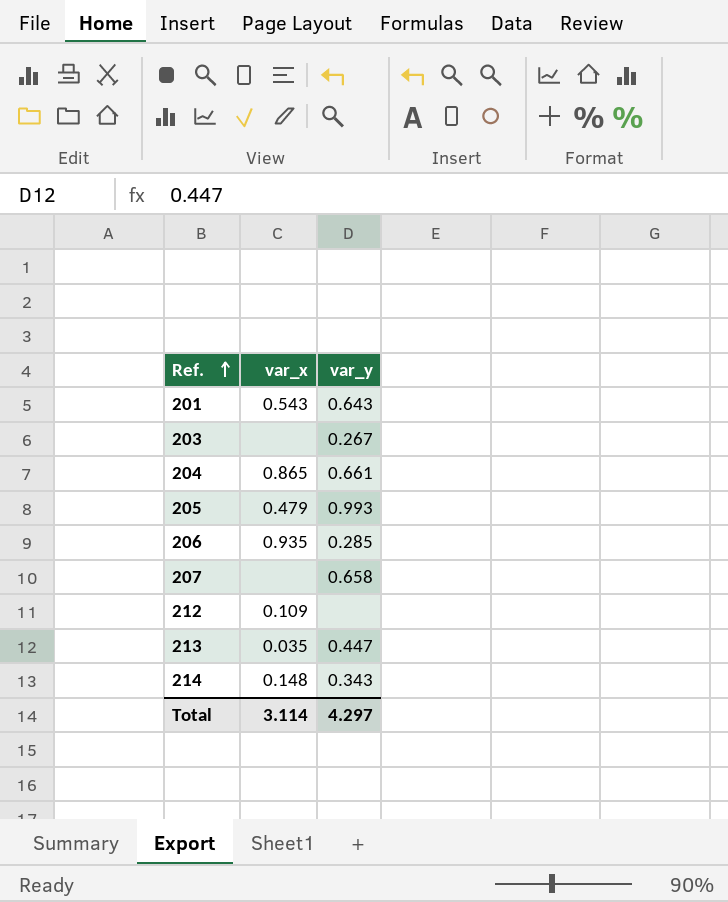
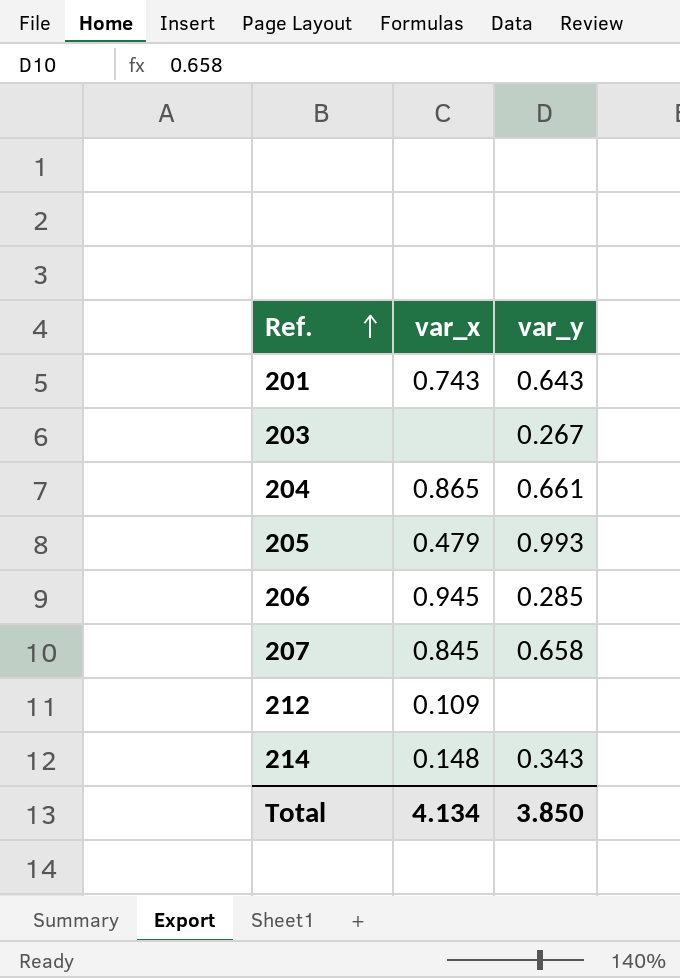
row 213: 0.035 | 0.447 -> none
201 | var_x: 0.543 -> 0.743
206 | var_x: 0.935 -> 0.945
207 | var_x: none -> 0.845
Total | var_x: 3.114 -> 4.134
Total | var_y: 4.297 -> 3.850

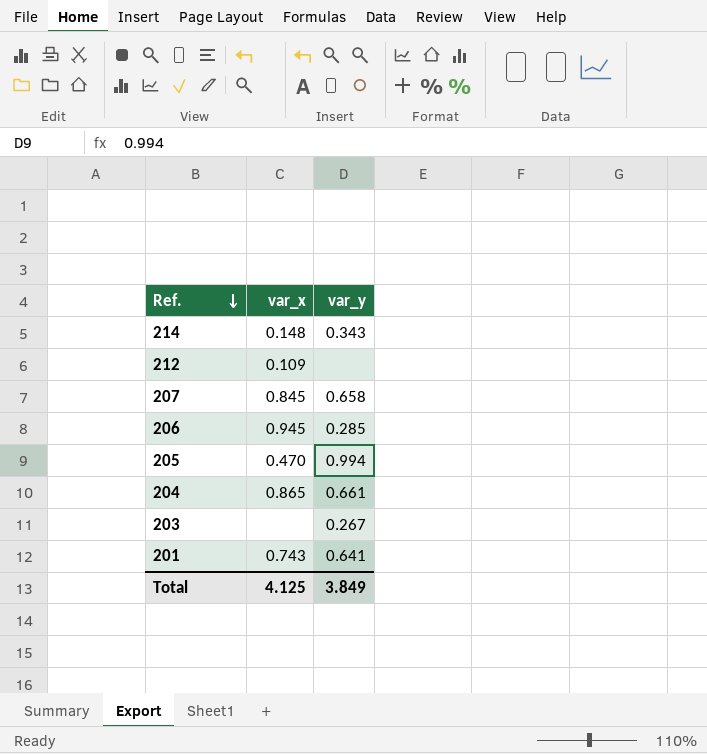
row order: Ref. ascending -> Ref. descending
205 | var_x: 0.479 -> 0.470
205 | var_y: 0.993 -> 0.994
201 | var_y: 0.643 -> 0.641
Total | var_x: 4.134 -> 4.125
Total | var_y: 3.850 -> 3.849

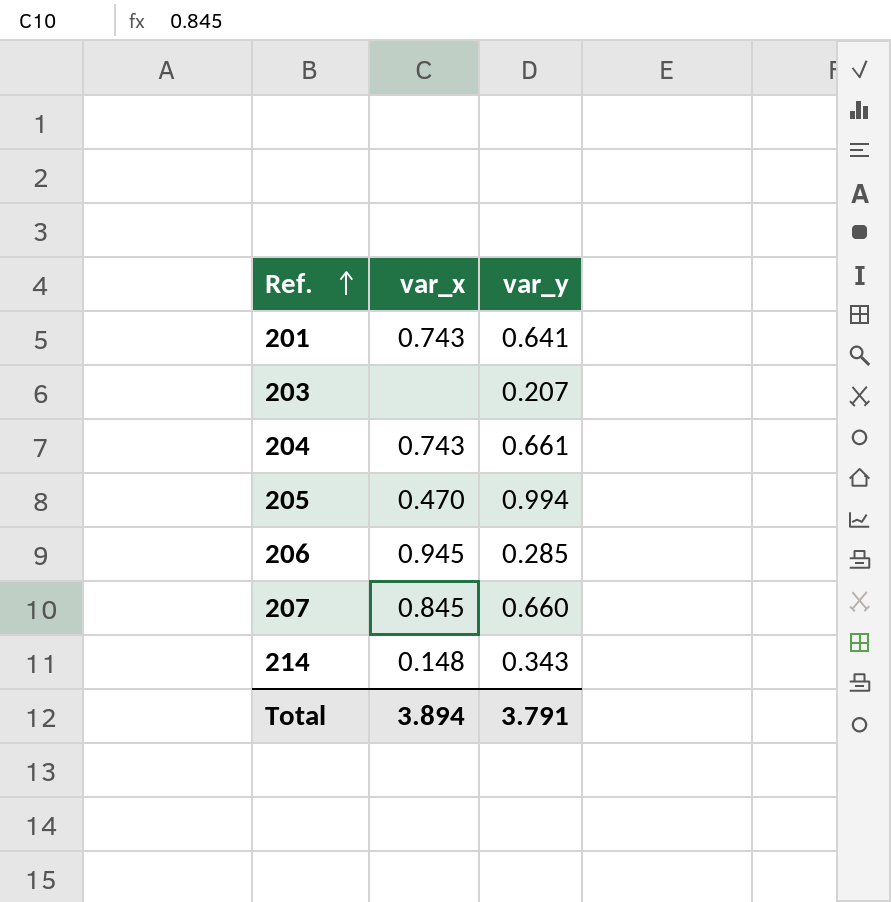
row order: Ref. descending -> Ref. ascending
row 212: 0.109 | none -> none
203 | var_y: 0.267 -> 0.207
204 | var_x: 0.865 -> 0.743
207 | var_y: 0.658 -> 0.660
Total | var_x: 4.125 -> 3.894
Total | var_y: 3.849 -> 3.791

